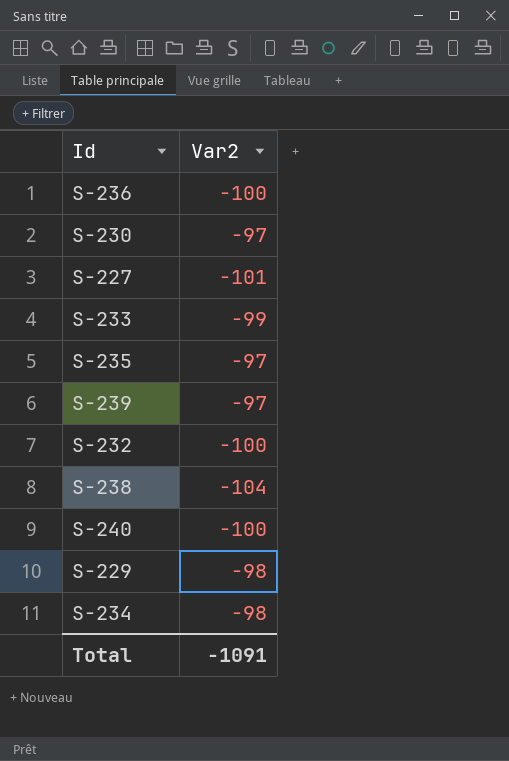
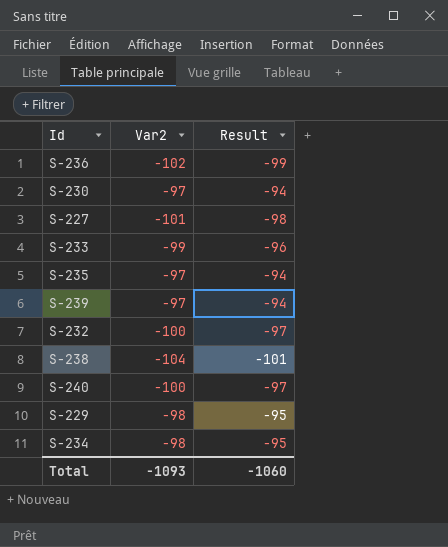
column Result | formula: none -> [Var2] + 3
S-236 | Var2: -100 -> -102
Total | Var2: -1091 -> -1093

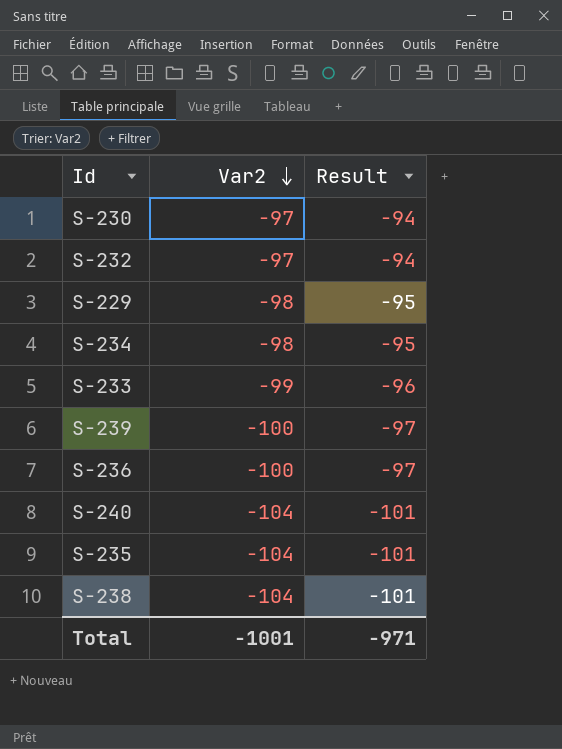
row order: none -> Var2 descending
row S-227: -101 | -98 -> none
S-232 | Var2: -100 -> -97
S-232 | Result: -97 -> -94
S-239 | Var2: -97 -> -100
S-239 | Result: -94 -> -97
S-236 | Var2: -102 -> -100
S-236 | Result: -99 -> -97
S-240 | Var2: -100 -> -104
S-240 | Result: -97 -> -101
S-235 | Var2: -97 -> -104
S-235 | Result: -94 -> -101
Total | Var2: -1093 -> -1001
Total | Result: -1060 -> -971

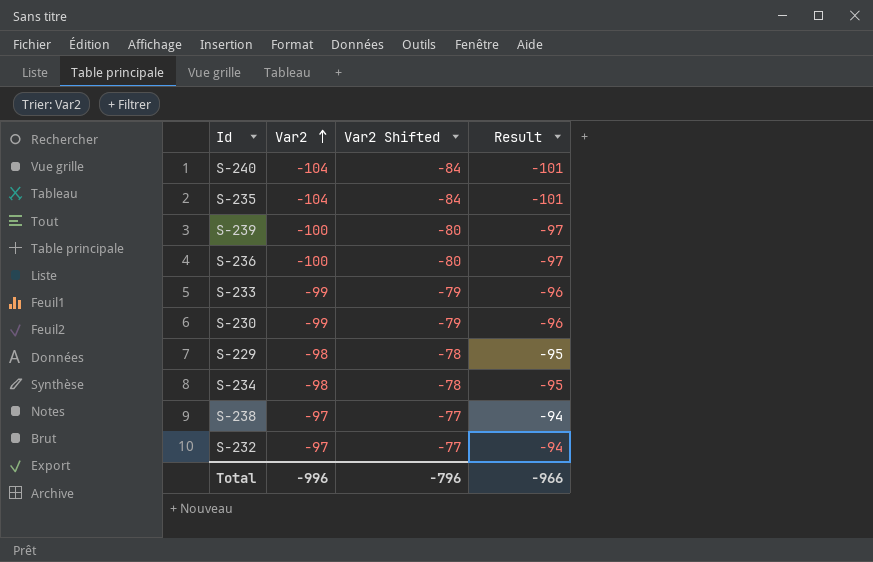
row order: Var2 descending -> Var2 ascending
column Var2 Shifted | formula: none -> [Var2] + 20
S-230 | Var2: -97 -> -99
S-230 | Result: -94 -> -96
S-238 | Var2: -104 -> -97
S-238 | Result: -101 -> -94
Total | Var2: -1001 -> -996
Total | Result: -971 -> -966

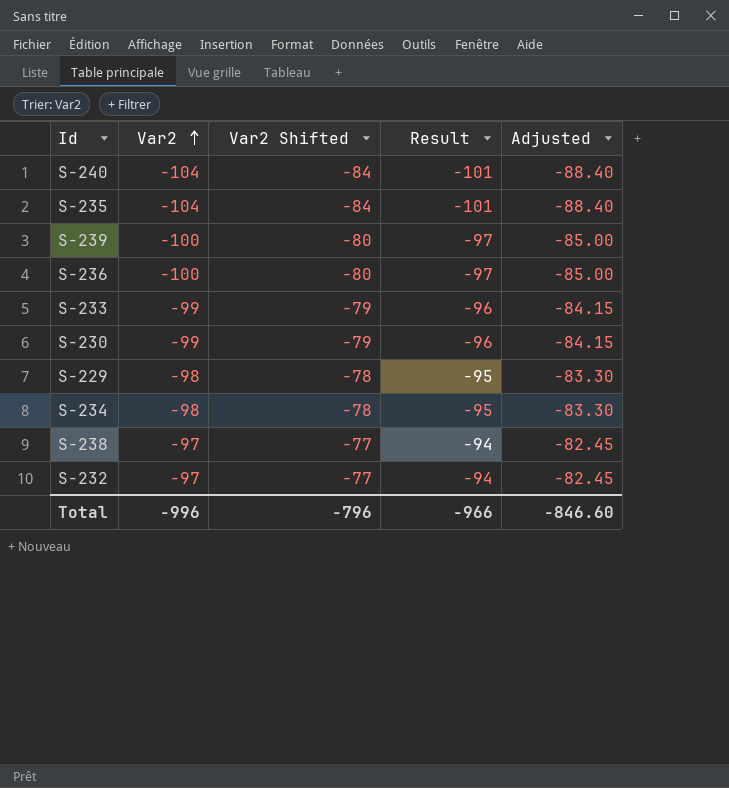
column Adjusted | formula: none -> [Var2] * 0.85

